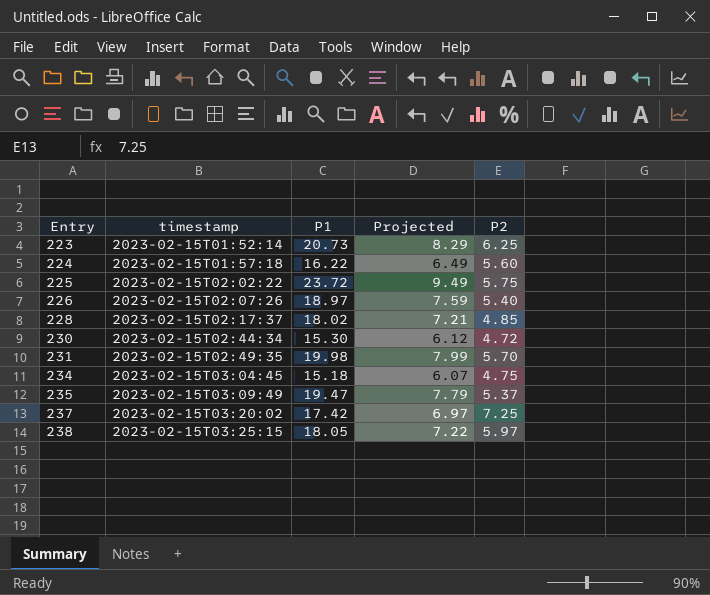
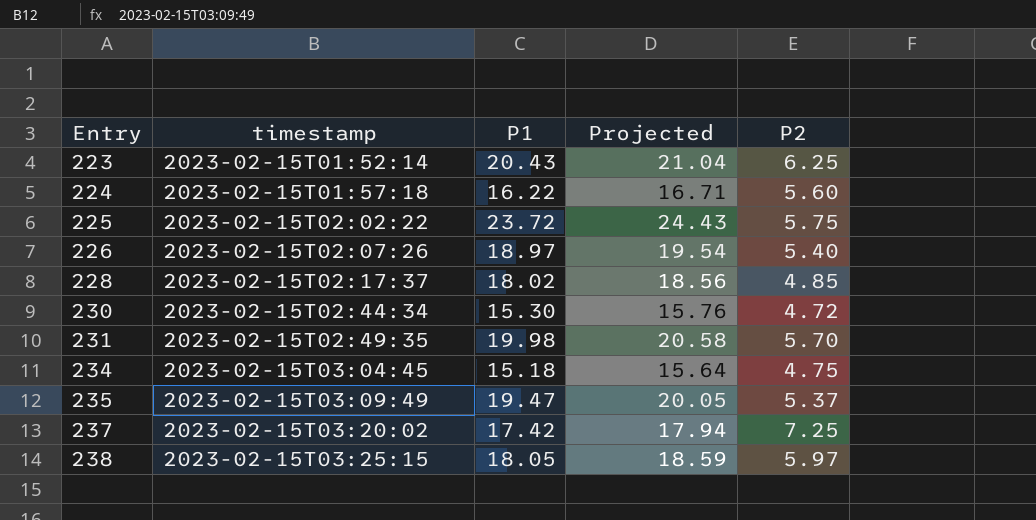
column Projected | formula: [P1] * 0.4 -> [P1] * 1.03
223 | P1: 20.73 -> 20.43

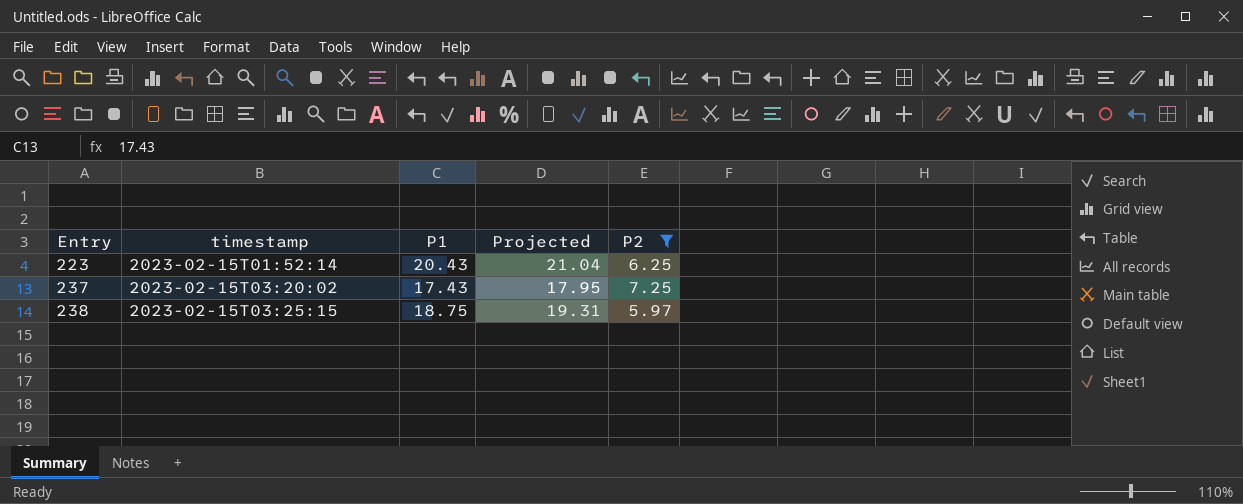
filter: none -> P2 >= 5.97
237 | P1: 17.42 -> 17.43
237 | Projected: 17.94 -> 17.95
238 | P1: 18.05 -> 18.75
238 | Projected: 18.59 -> 19.31

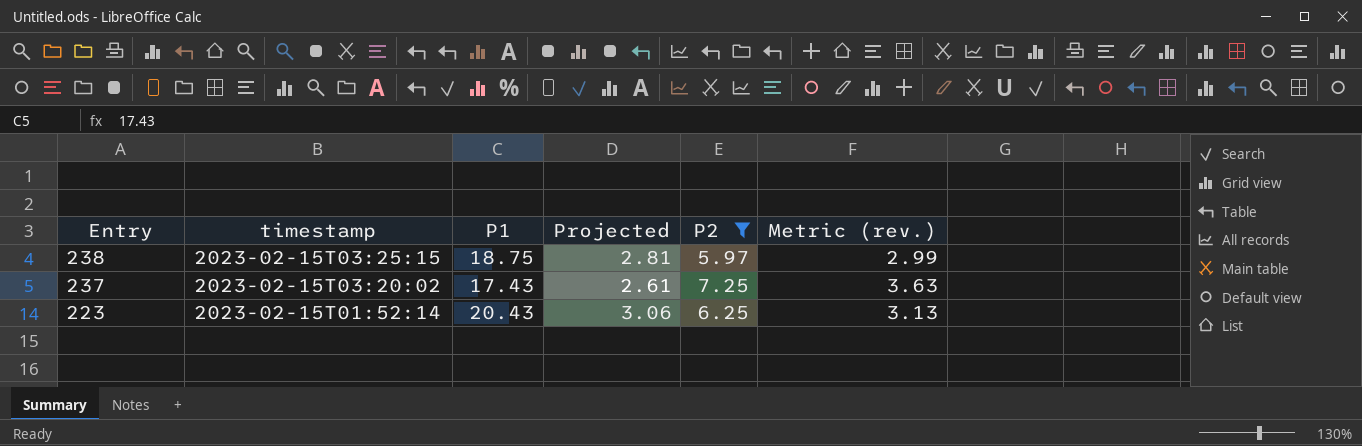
row order: Entry ascending -> Entry descending
column Projected | formula: [P1] * 1.03 -> [P1] * 0.15
column Metric (rev.) | formula: none -> [P2] * 0.5

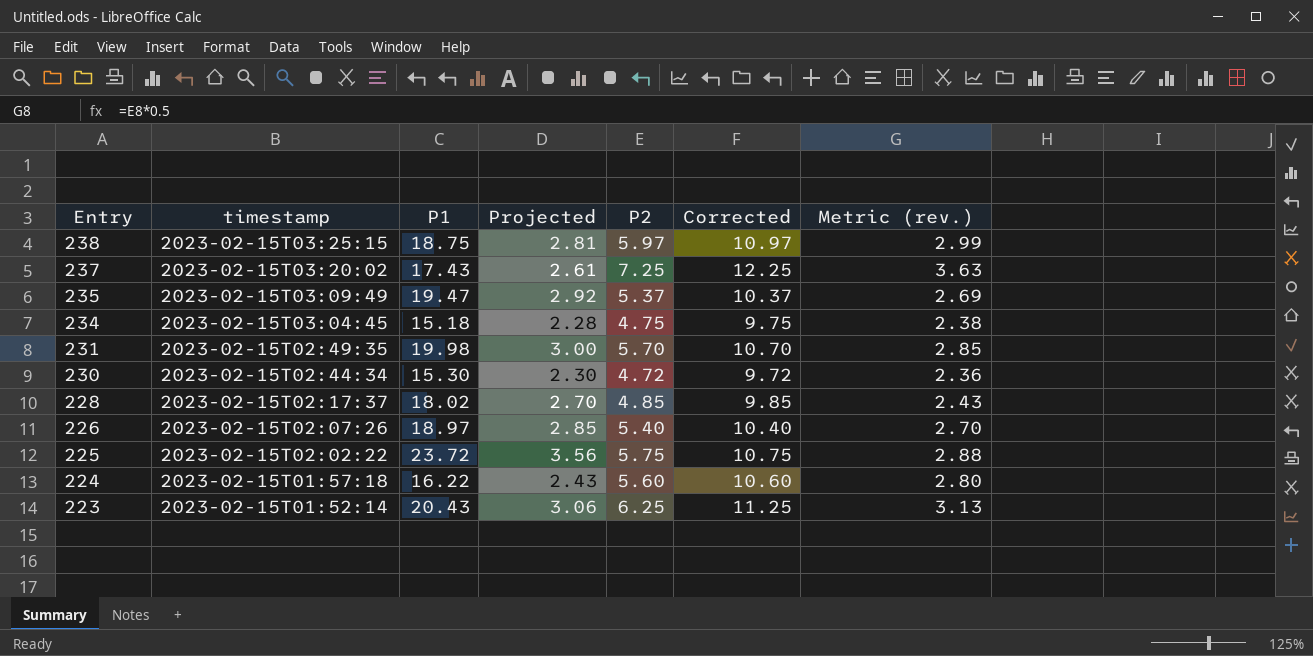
filter: P2 >= 5.97 -> none
column Corrected | formula: none -> [P2] + 5

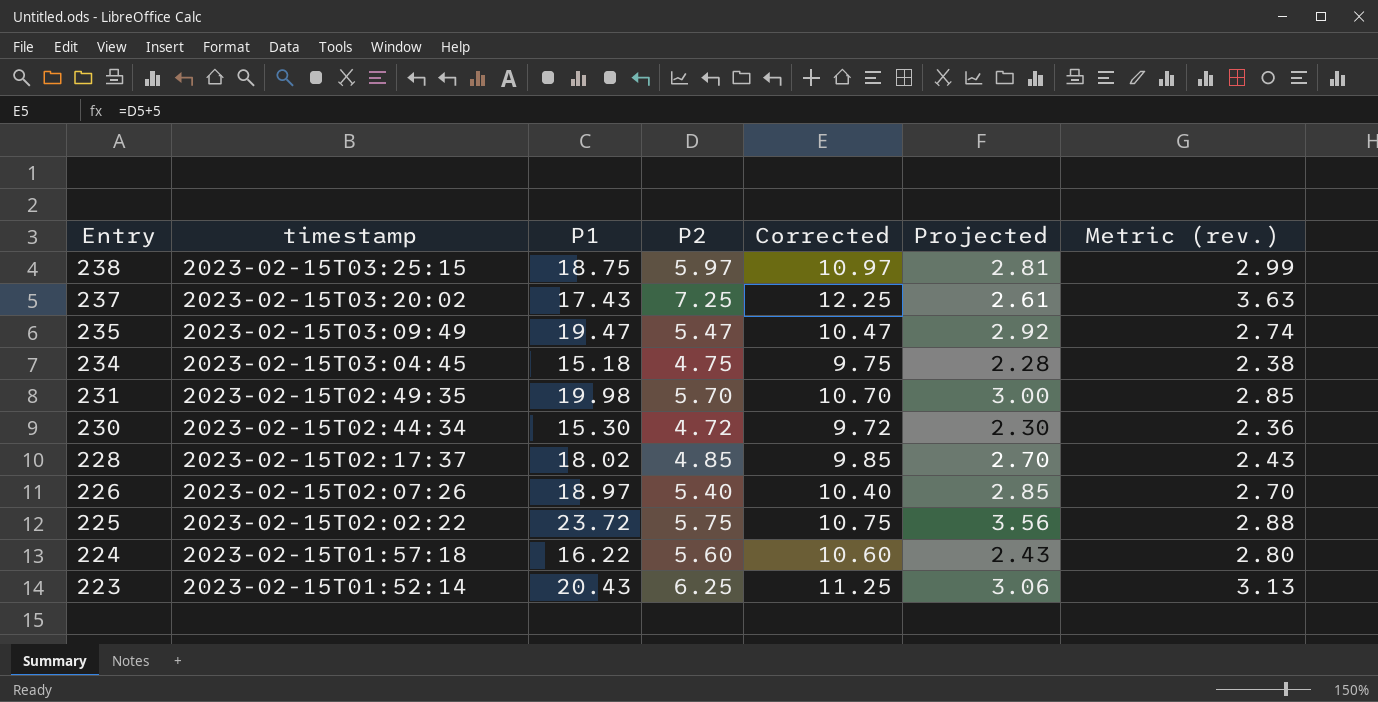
column Projected | position: 4 -> 6
235 | P2: 5.37 -> 5.47
235 | Corrected: 10.37 -> 10.47
235 | Metric (rev.): 2.69 -> 2.74

